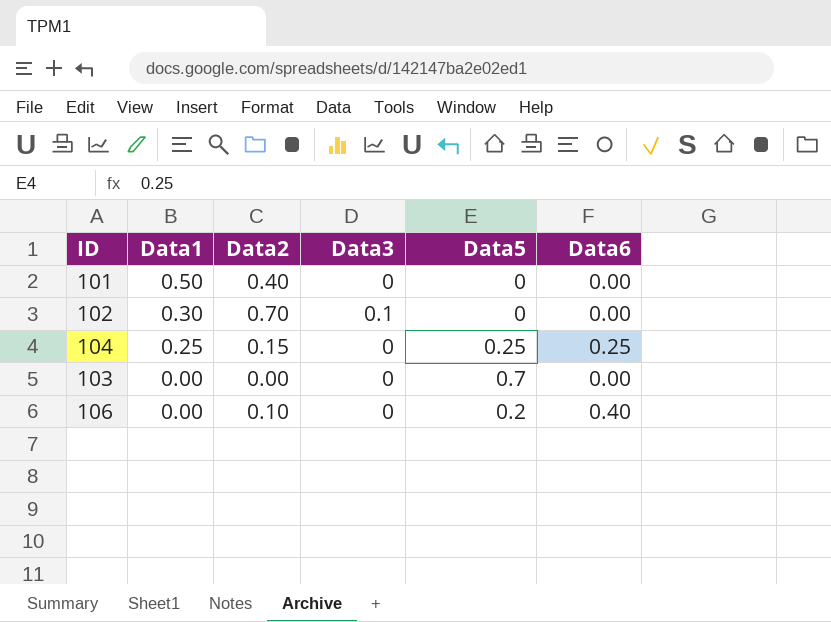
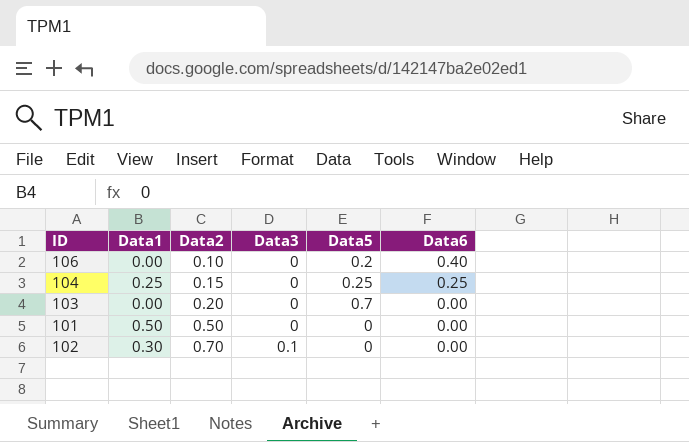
row order: Data1 descending -> Data2 ascending
103 | Data2: 0.00 -> 0.20
101 | Data2: 0.40 -> 0.50

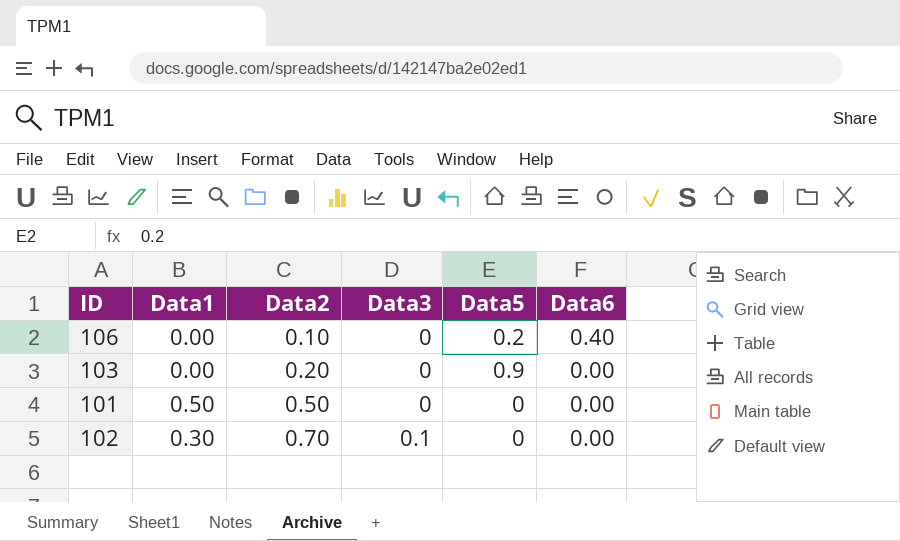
row 104: 0.25 | 0.15 | 0 | 0.25 | 0.25 -> none
103 | Data5: 0.7 -> 0.9

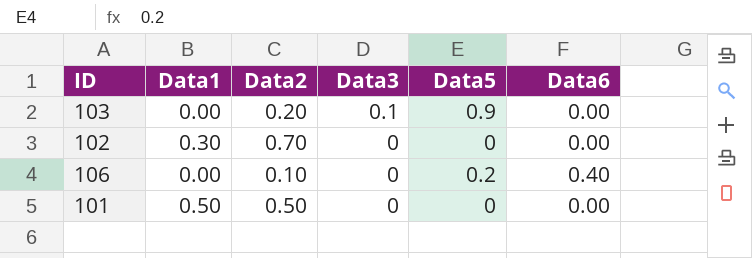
row order: Data2 ascending -> Data3 descending
103 | Data3: 0 -> 0.1
102 | Data3: 0.1 -> 0

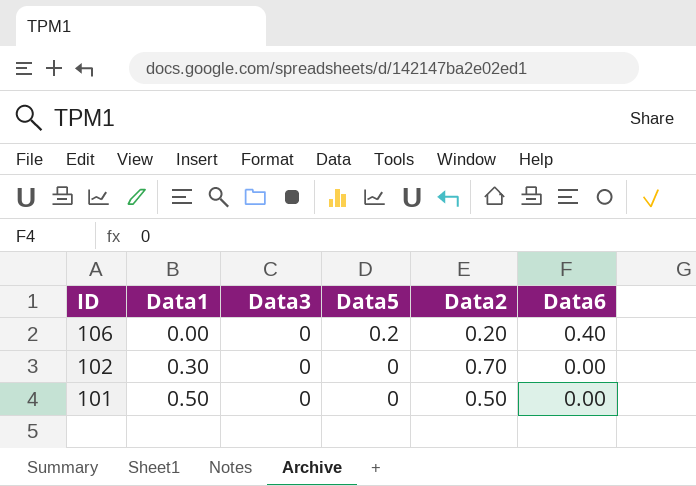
row order: Data3 descending -> ID descending
column Data2 | position: 3 -> 5
row 103: 0.00 | 0.20 | 0.1 | 0.9 | 0.00 -> none
106 | Data2: 0.10 -> 0.20

